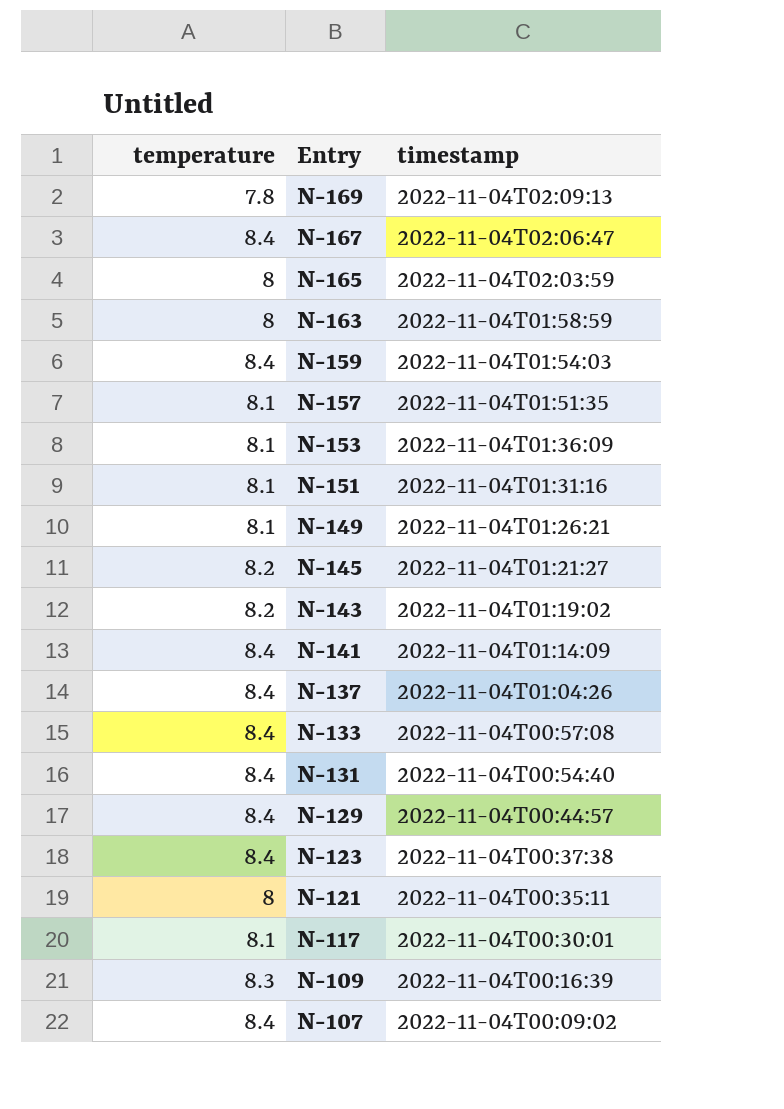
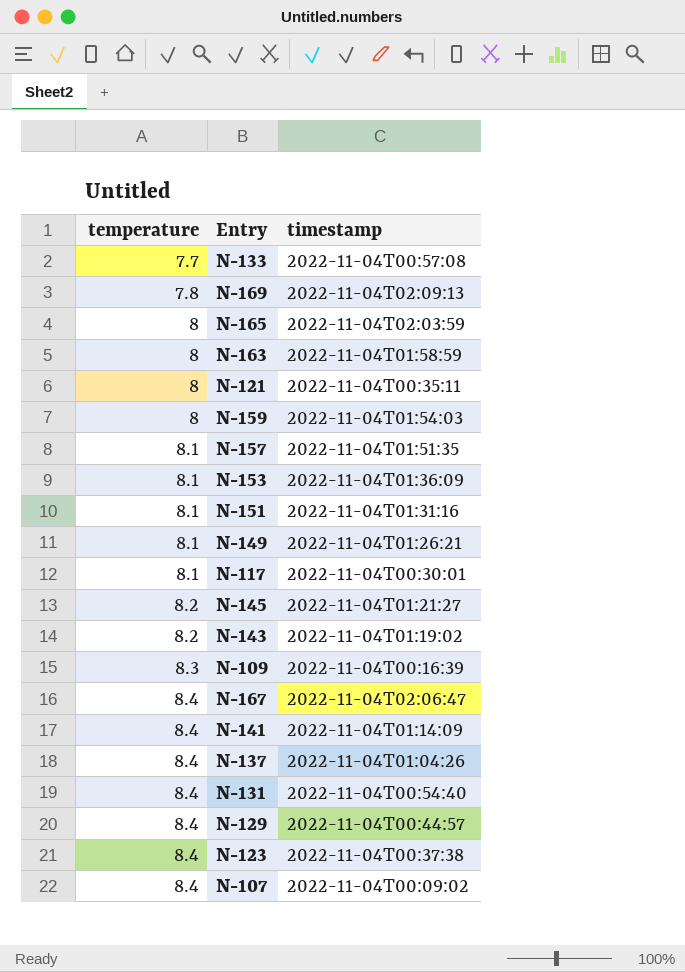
row order: Entry descending -> temperature ascending
N-133 | temperature: 8.4 -> 7.7
N-159 | temperature: 8.4 -> 8

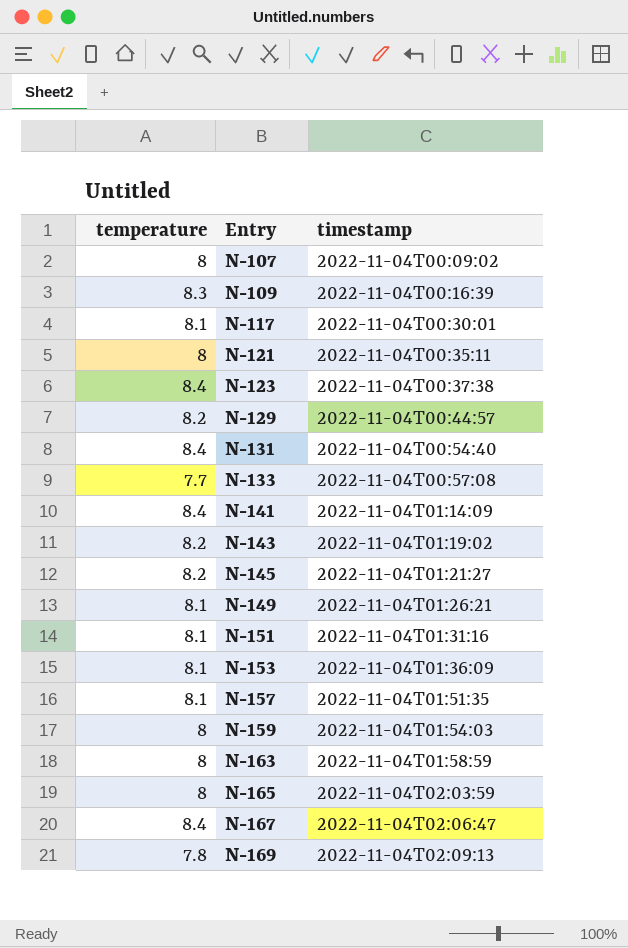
row order: temperature ascending -> Entry ascending
row N-137: 8.4 | 2022-11-04T01:04:26 -> none
N-107 | temperature: 8.4 -> 8
N-129 | temperature: 8.4 -> 8.2

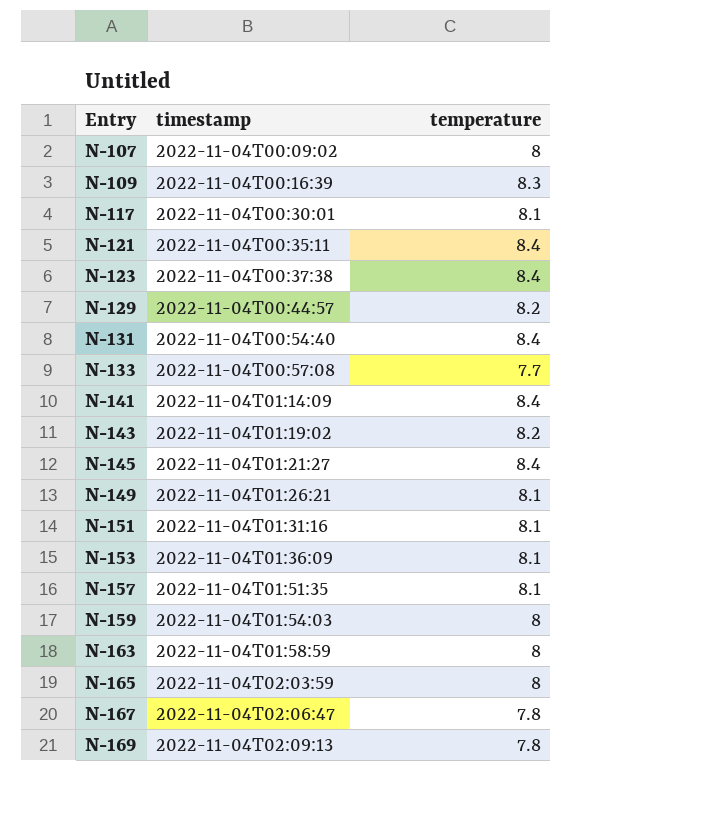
column temperature | position: 1 -> 3
N-121 | temperature: 8 -> 8.4
N-145 | temperature: 8.2 -> 8.4
N-167 | temperature: 8.4 -> 7.8

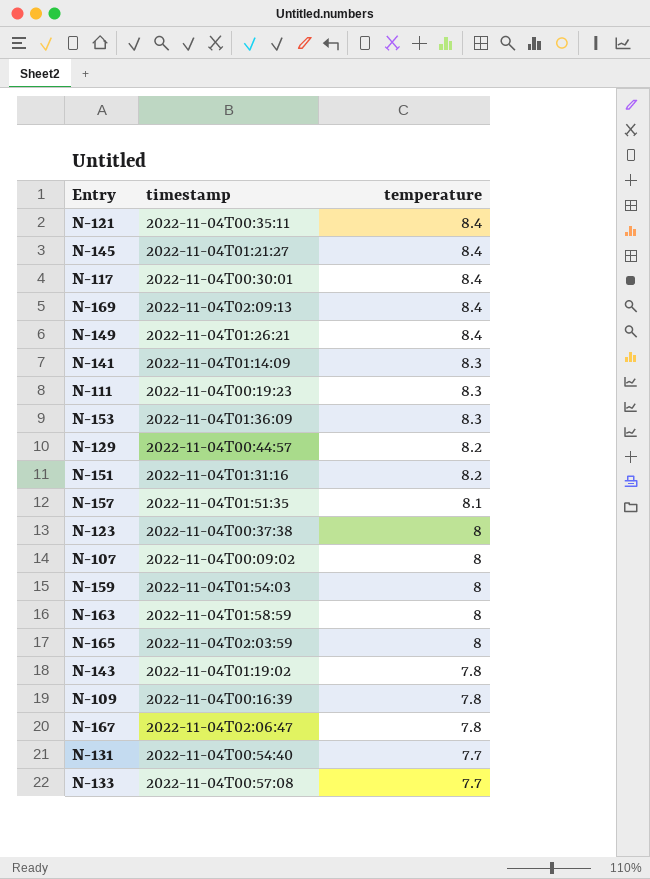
row order: Entry ascending -> temperature descending
N-117 | temperature: 8.1 -> 8.4
N-169 | temperature: 7.8 -> 8.4
N-149 | temperature: 8.1 -> 8.4
N-141 | temperature: 8.4 -> 8.3
row N-111: none -> 2022-11-04T00:19:23 | 8.3
N-153 | temperature: 8.1 -> 8.3
N-151 | temperature: 8.1 -> 8.2
N-123 | temperature: 8.4 -> 8
N-143 | temperature: 8.2 -> 7.8
N-109 | temperature: 8.3 -> 7.8
N-131 | temperature: 8.4 -> 7.7

